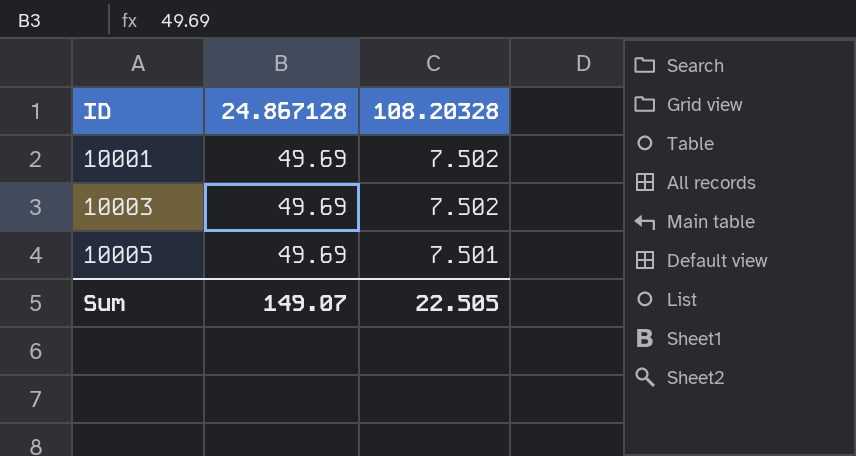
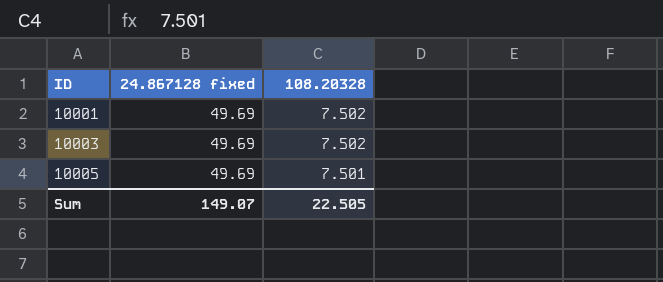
column name: 24.867128 -> 24.867128 fixed

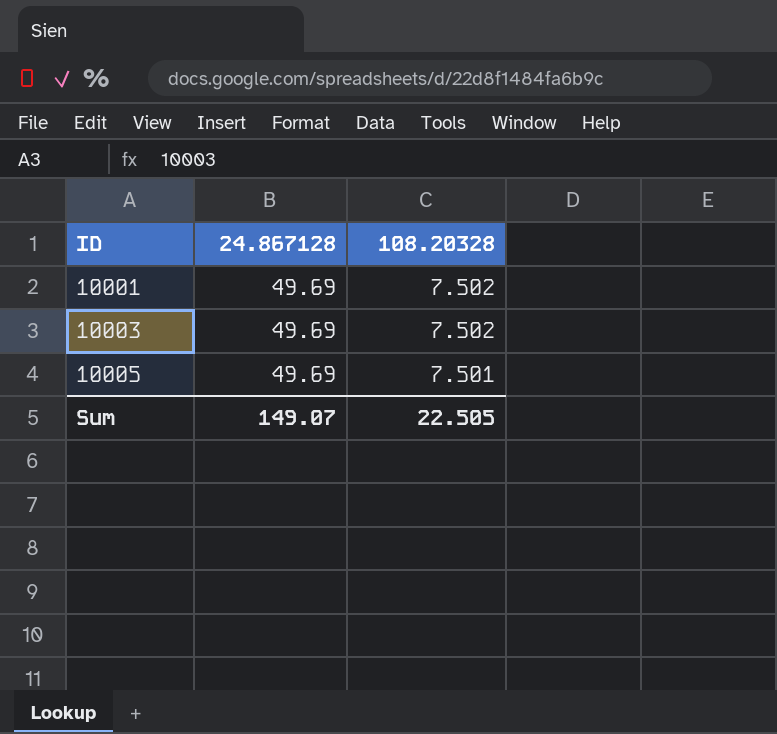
column name: 24.867128 fixed -> 24.867128

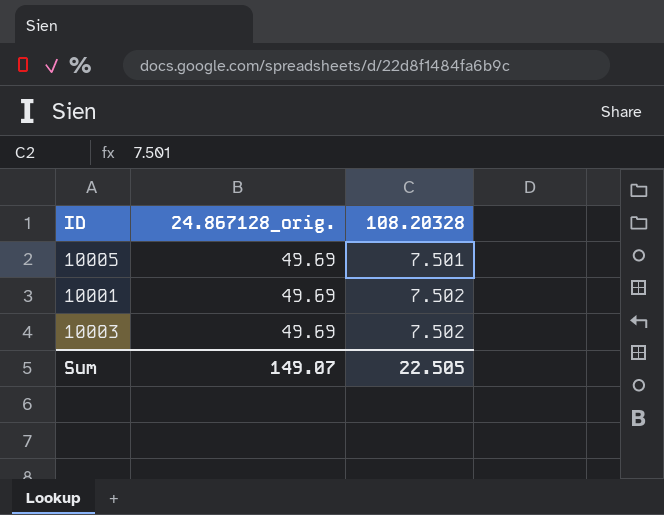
row order: ID ascending -> 108.20328 ascending
column name: 24.867128 -> 24.867128_orig.

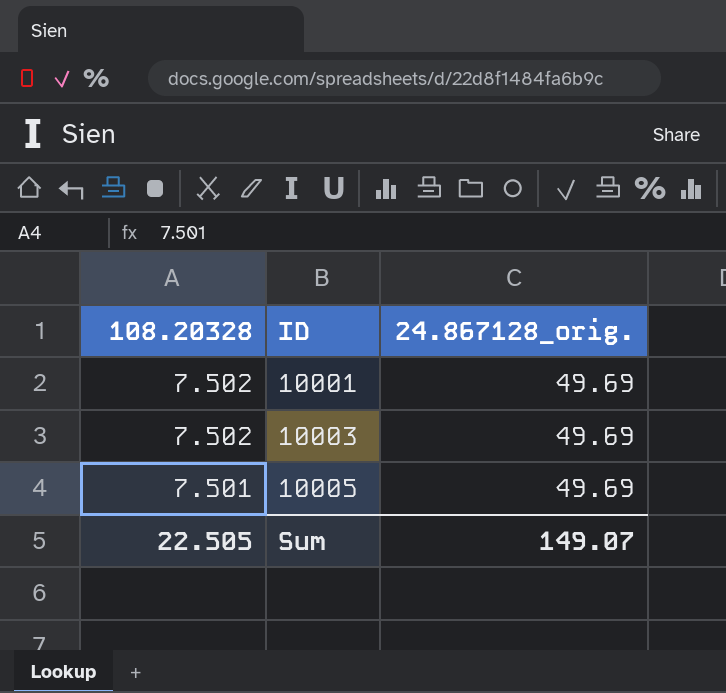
row order: 108.20328 ascending -> 108.20328 descending
column 108.20328 | position: 3 -> 1

